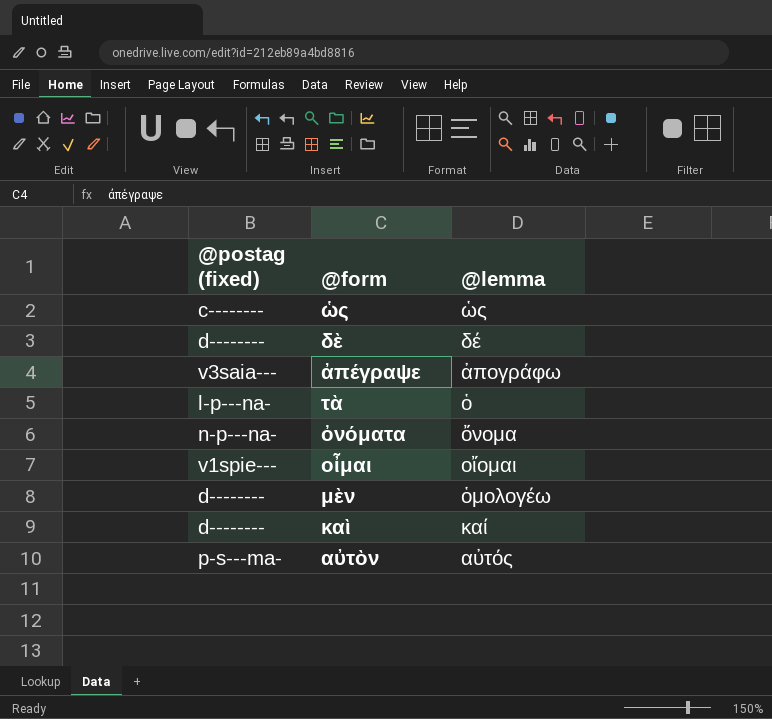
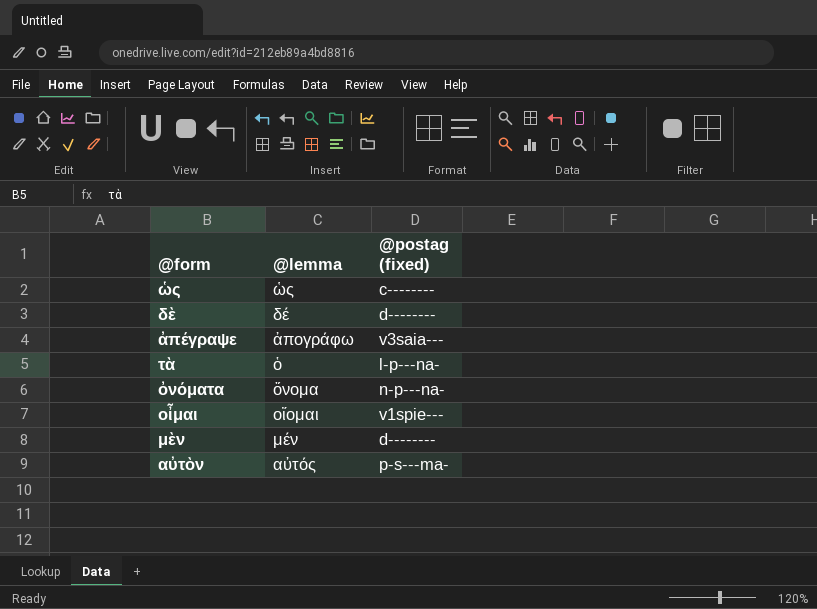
column @postag (fixed) | position: 1 -> 3
row καὶ: d-------- | καί -> none
μὲν | @lemma: ὁμολογέω -> μέν

